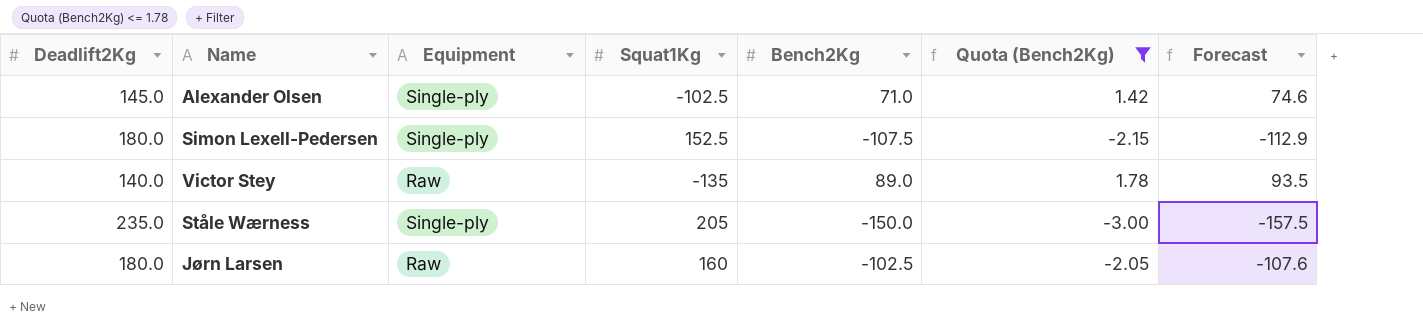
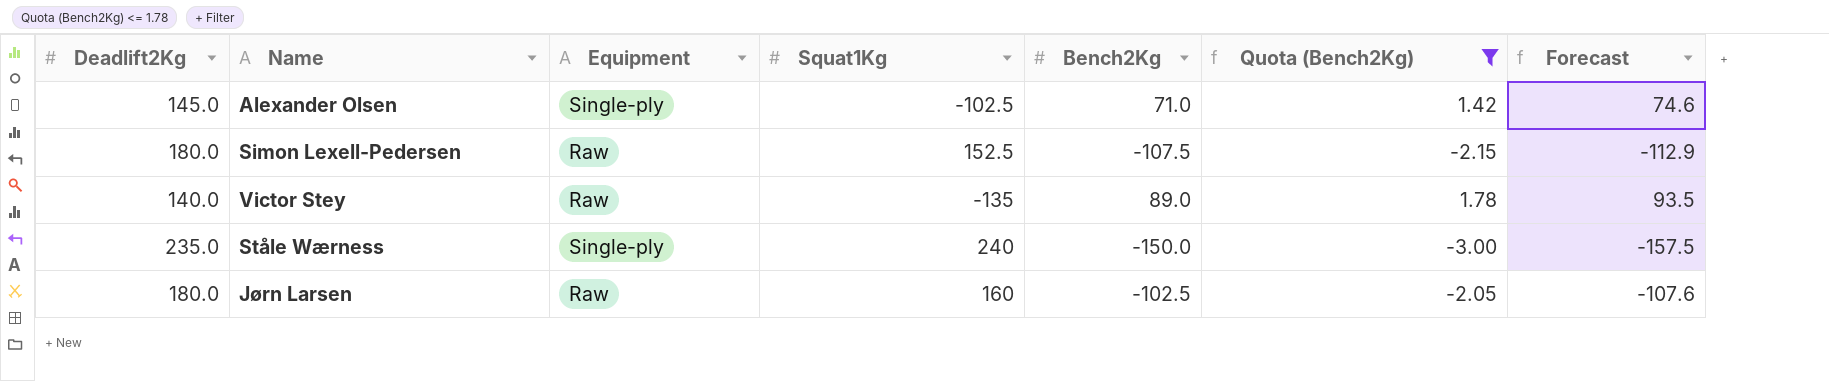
Simon Lexell-Pedersen | Equipment: Single-ply -> Raw
Ståle Wærness | Squat1Kg: 205 -> 240

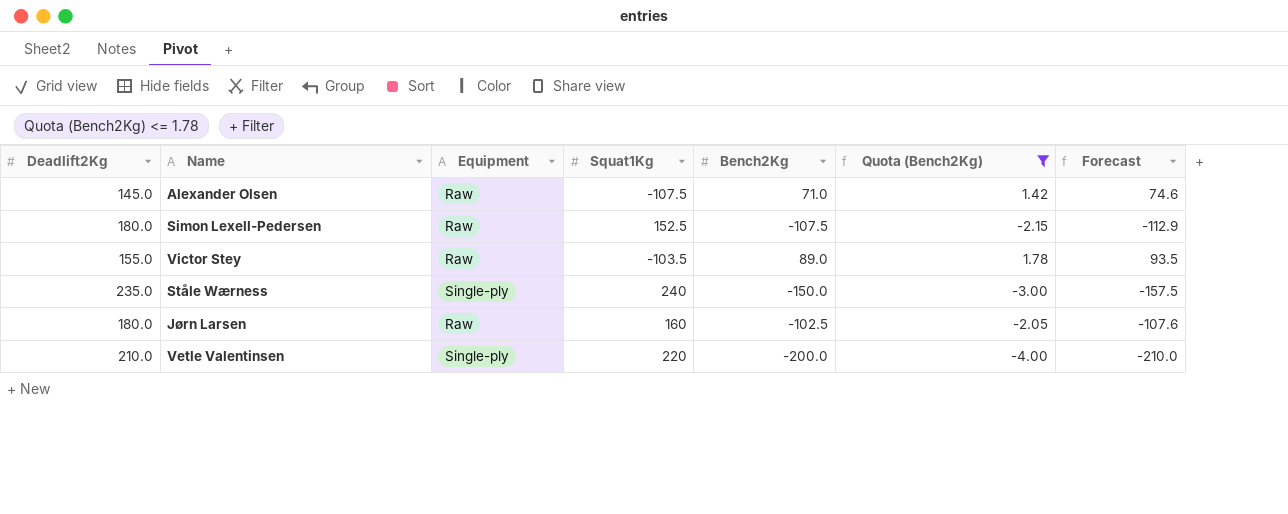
Alexander Olsen | Equipment: Single-ply -> Raw
Alexander Olsen | Squat1Kg: -102.5 -> -107.5
Victor Stey | Deadlift2Kg: 140.0 -> 155.0
Victor Stey | Squat1Kg: -135 -> -103.5
row Vetle Valentinsen: none -> 210.0 | Single-ply | 220 | -200.0 | -4.00 | -210.0

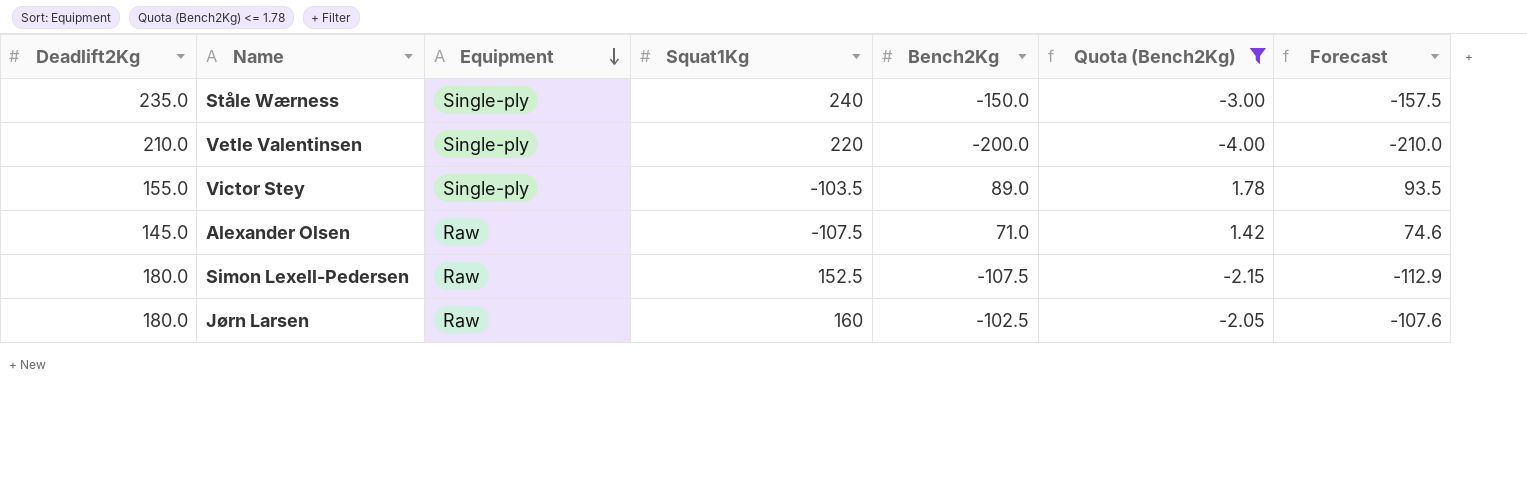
row order: none -> Equipment descending
Victor Stey | Equipment: Raw -> Single-ply

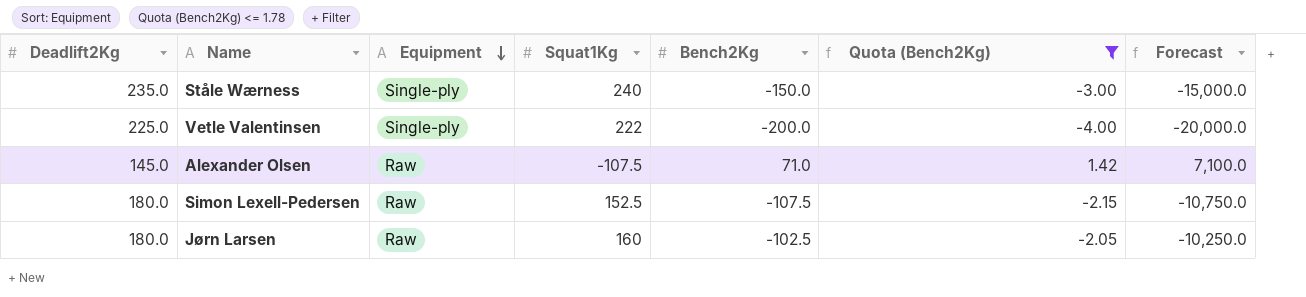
column Forecast | formula: [Bench2Kg] * 1.05 -> [Bench2Kg] * 100
row Victor Stey: 155.0 | Single-ply | -103.5 | 89.0 | 1.78 | 93.5 -> none
Vetle Valentinsen | Deadlift2Kg: 210.0 -> 225.0
Vetle Valentinsen | Squat1Kg: 220 -> 222

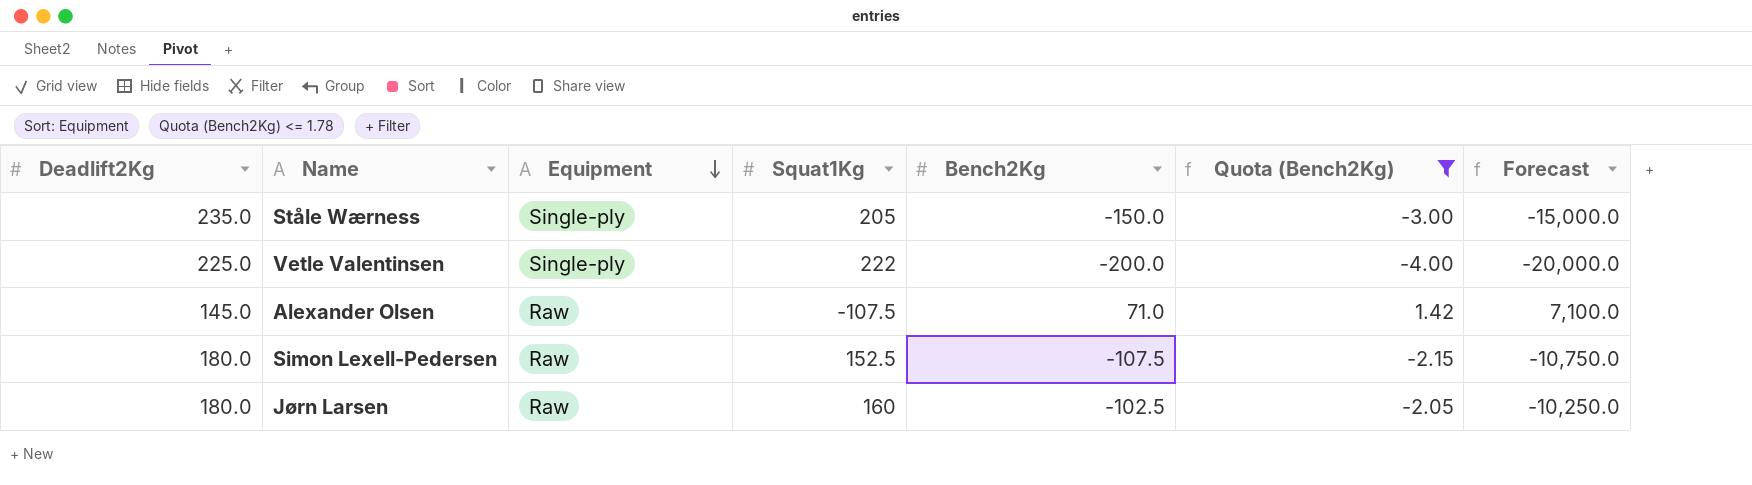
Ståle Wærness | Squat1Kg: 240 -> 205

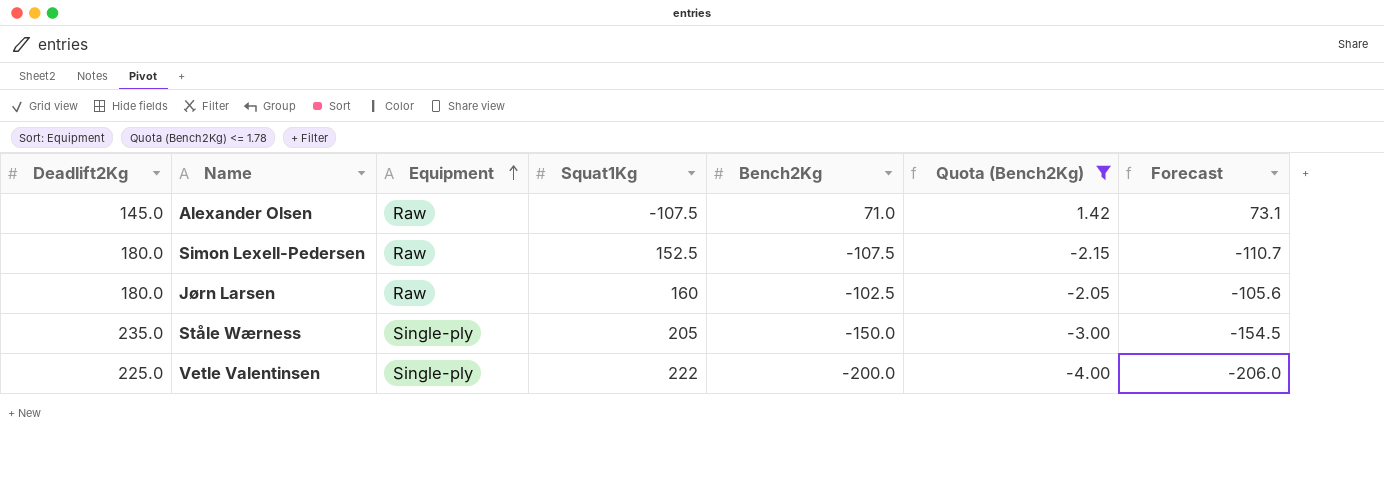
row order: Equipment descending -> Equipment ascending
column Forecast | formula: [Bench2Kg] * 100 -> [Bench2Kg] * 1.03

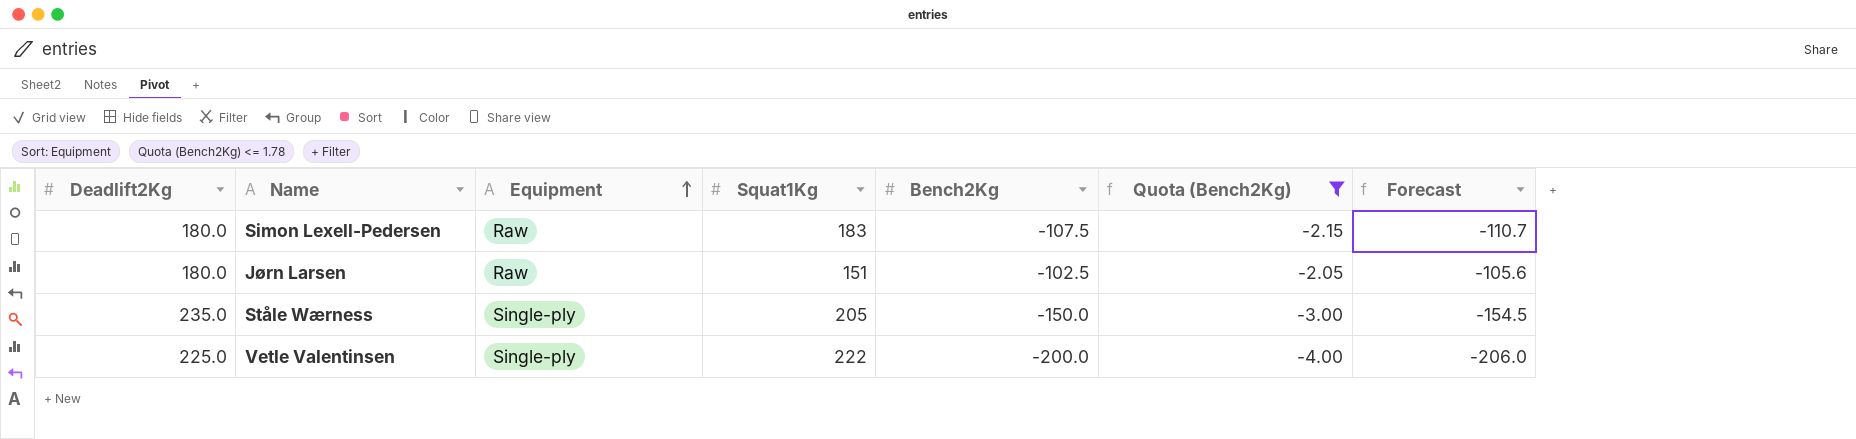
row Alexander Olsen: 145.0 | Raw | -107.5 | 71.0 | 1.42 | 73.1 -> none
Simon Lexell-Pedersen | Squat1Kg: 152.5 -> 183
Jørn Larsen | Squat1Kg: 160 -> 151

